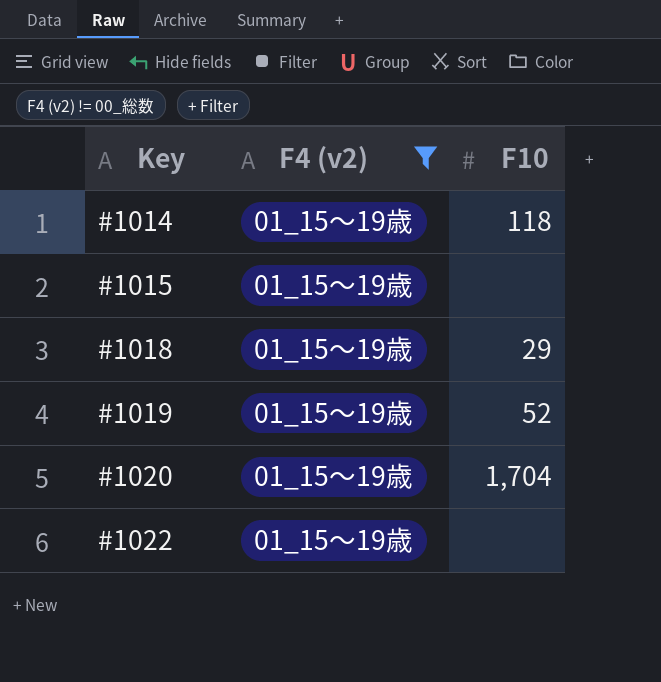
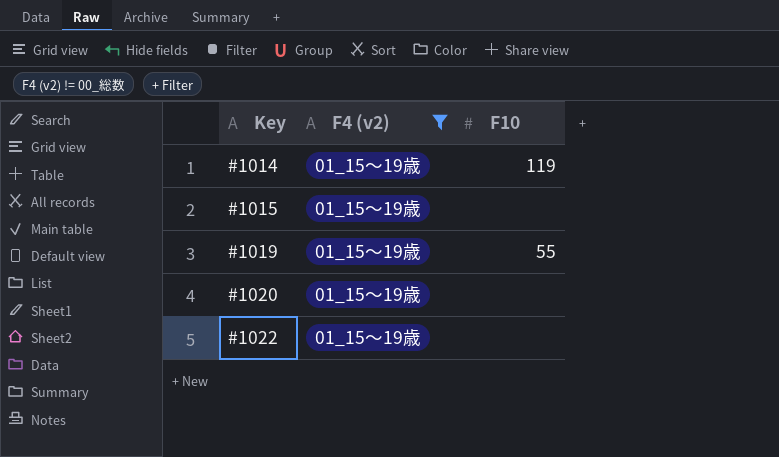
row #1018: 01_15～19歳 | 29 -> none
#1014 | F10: 118 -> 119
#1019 | F10: 52 -> 55
#1020 | F10: 1,704 -> none

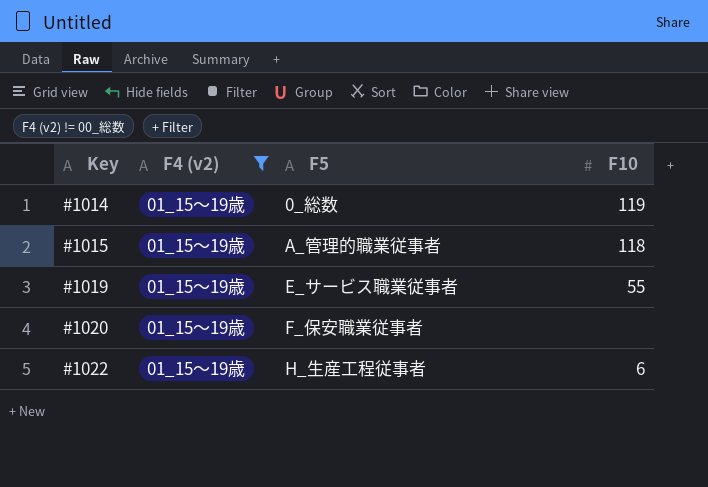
column F5 | position: none -> 3
#1015 | F10: none -> 118
#1022 | F10: none -> 6

